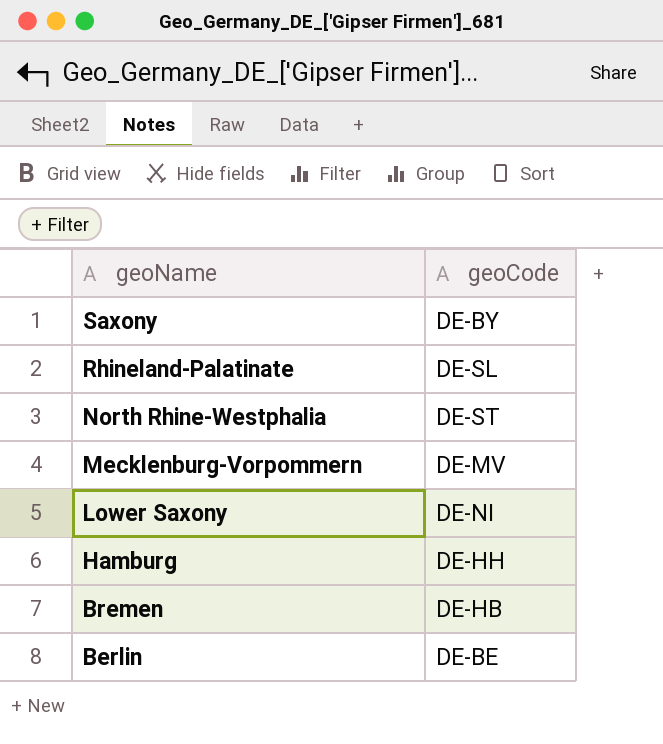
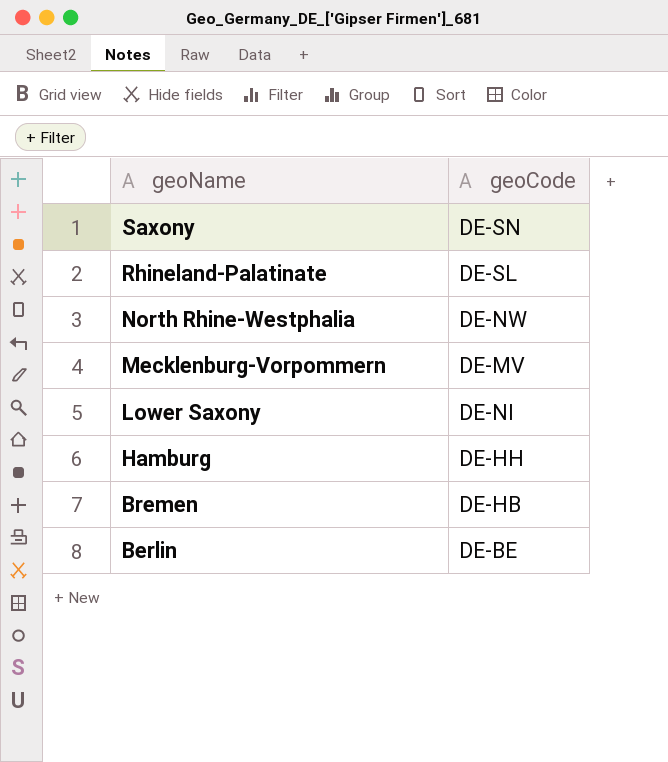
Saxony | geoCode: DE-BY -> DE-SN
North Rhine-Westphalia | geoCode: DE-ST -> DE-NW

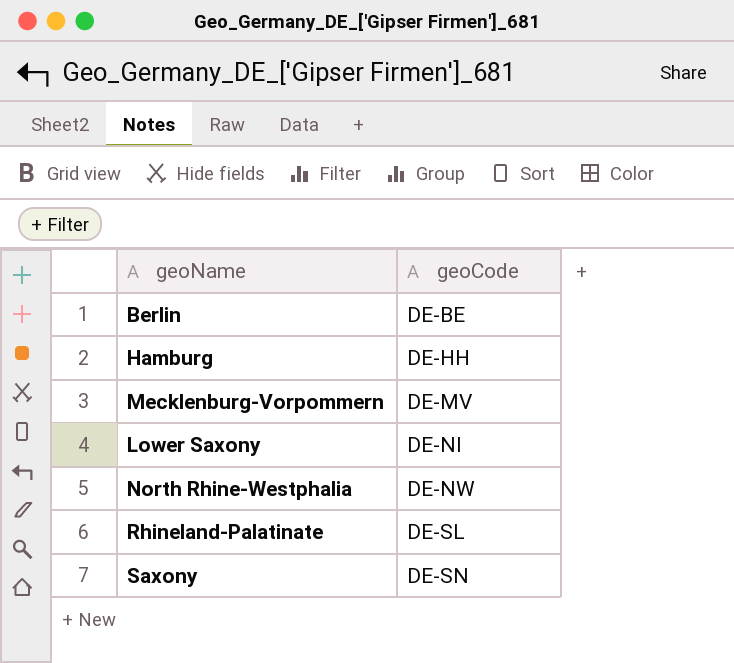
row order: geoName descending -> geoCode ascending
row Bremen: DE-HB -> none

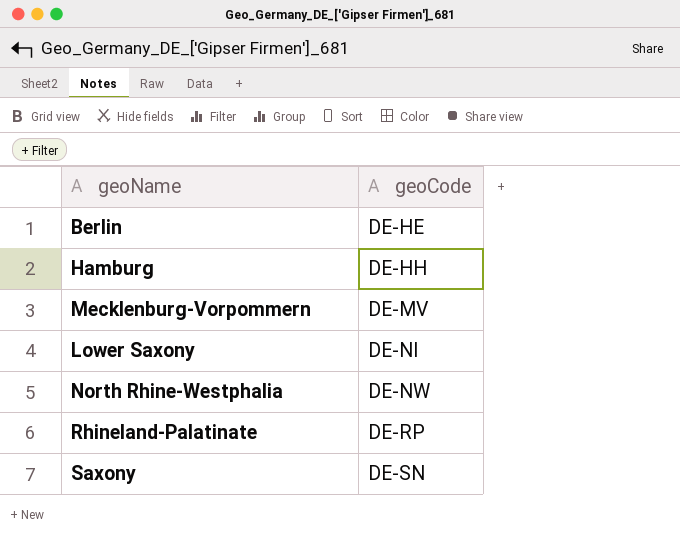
Berlin | geoCode: DE-BE -> DE-HE
Rhineland-Palatinate | geoCode: DE-SL -> DE-RP

